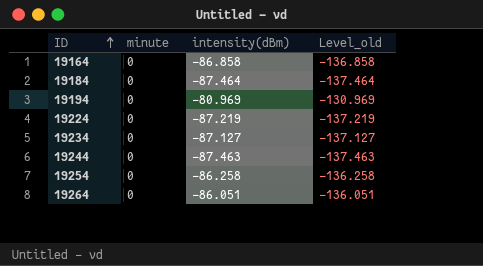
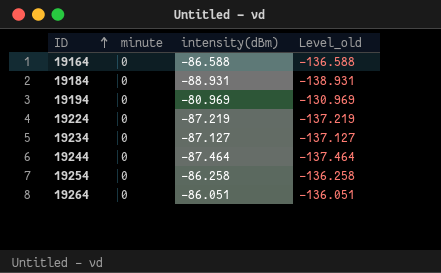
19164 | intensity(dBm): -86.858 -> -86.588
19164 | Level_old: -136.858 -> -136.588
19184 | intensity(dBm): -87.464 -> -88.931
19184 | Level_old: -137.464 -> -138.931
19244 | intensity(dBm): -87.463 -> -87.464
19244 | Level_old: -137.463 -> -137.464

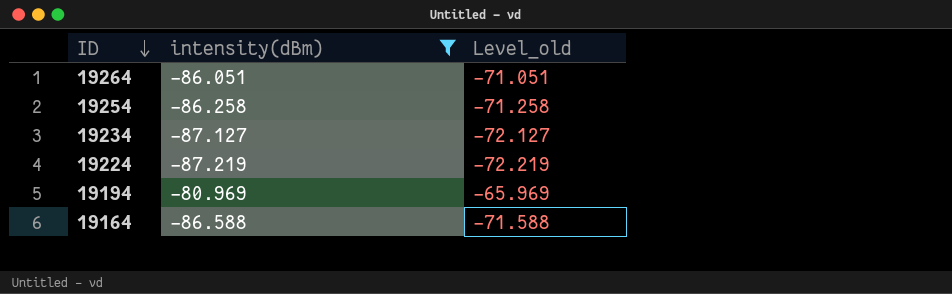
filter: none -> intensity(dBm) >= -87.219
row order: ID ascending -> ID descending
column minute | position: 2 -> none
column Level_old | formula: [intensity(dBm)] - 50 -> [intensity(dBm)] + 15

